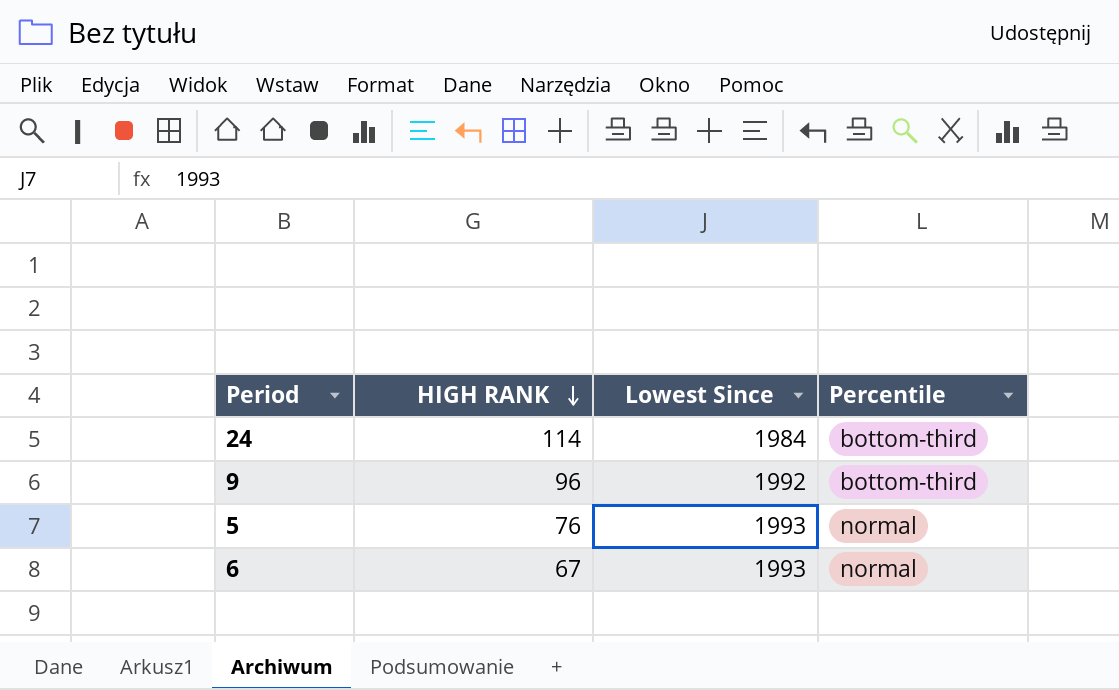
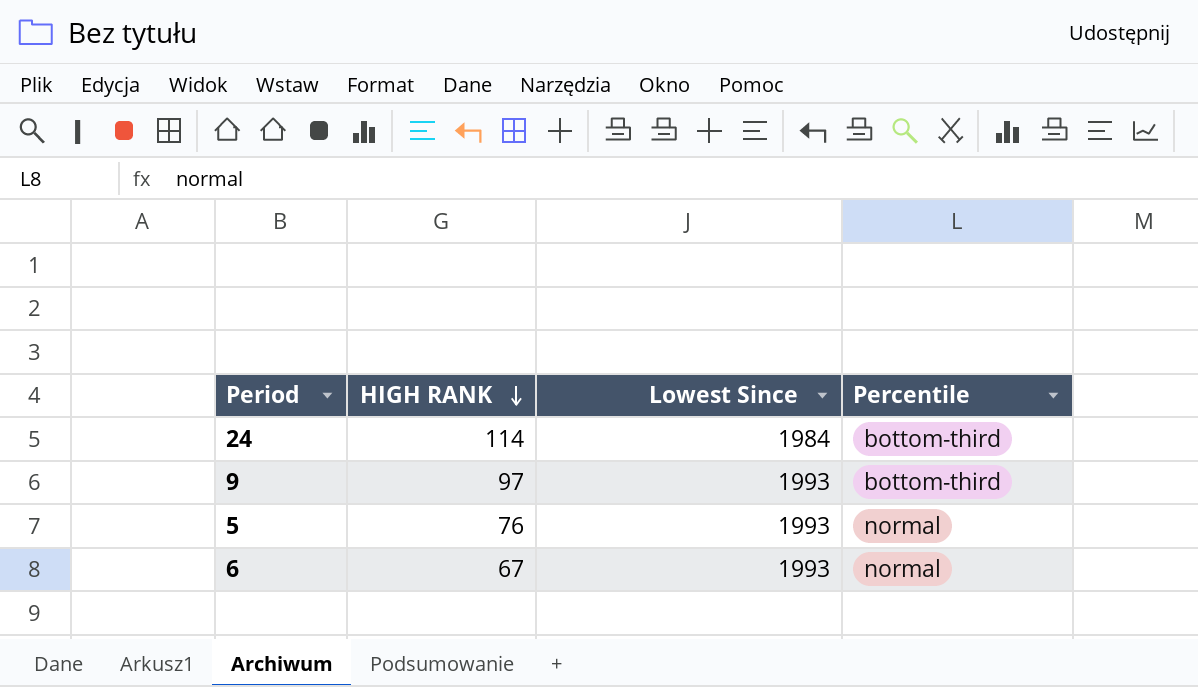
9 | HIGH RANK: 96 -> 97
9 | Lowest Since: 1992 -> 1993

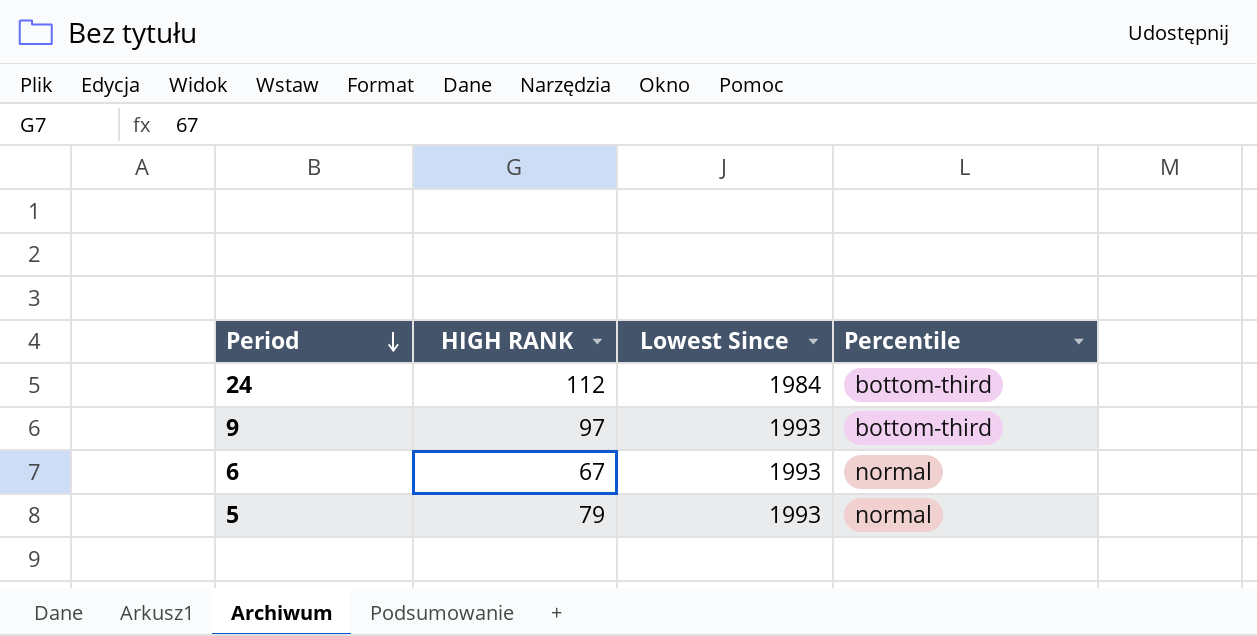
row order: HIGH RANK descending -> Period descending
24 | HIGH RANK: 114 -> 112
5 | HIGH RANK: 76 -> 79

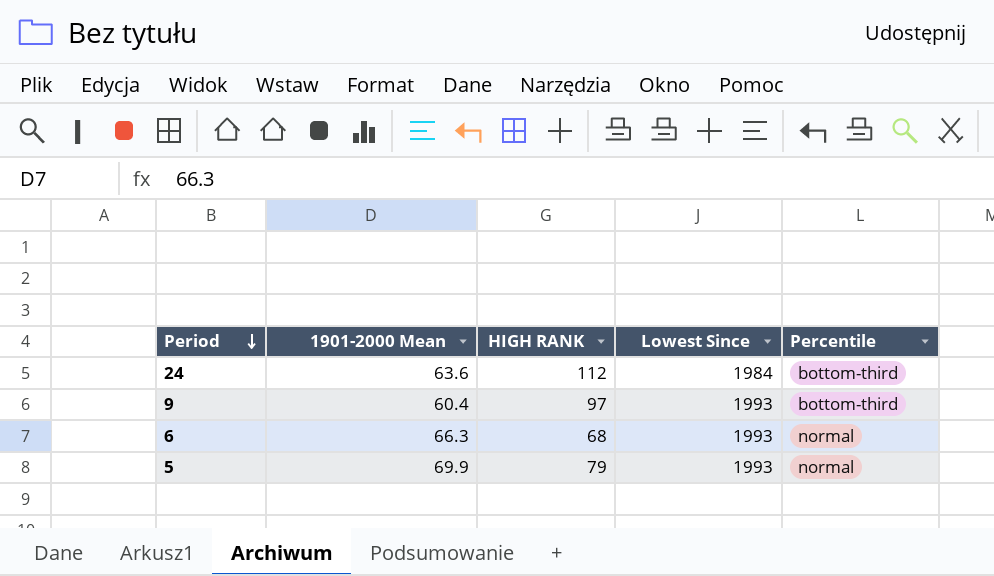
column 1901-2000 Mean | position: none -> 2
6 | HIGH RANK: 67 -> 68

